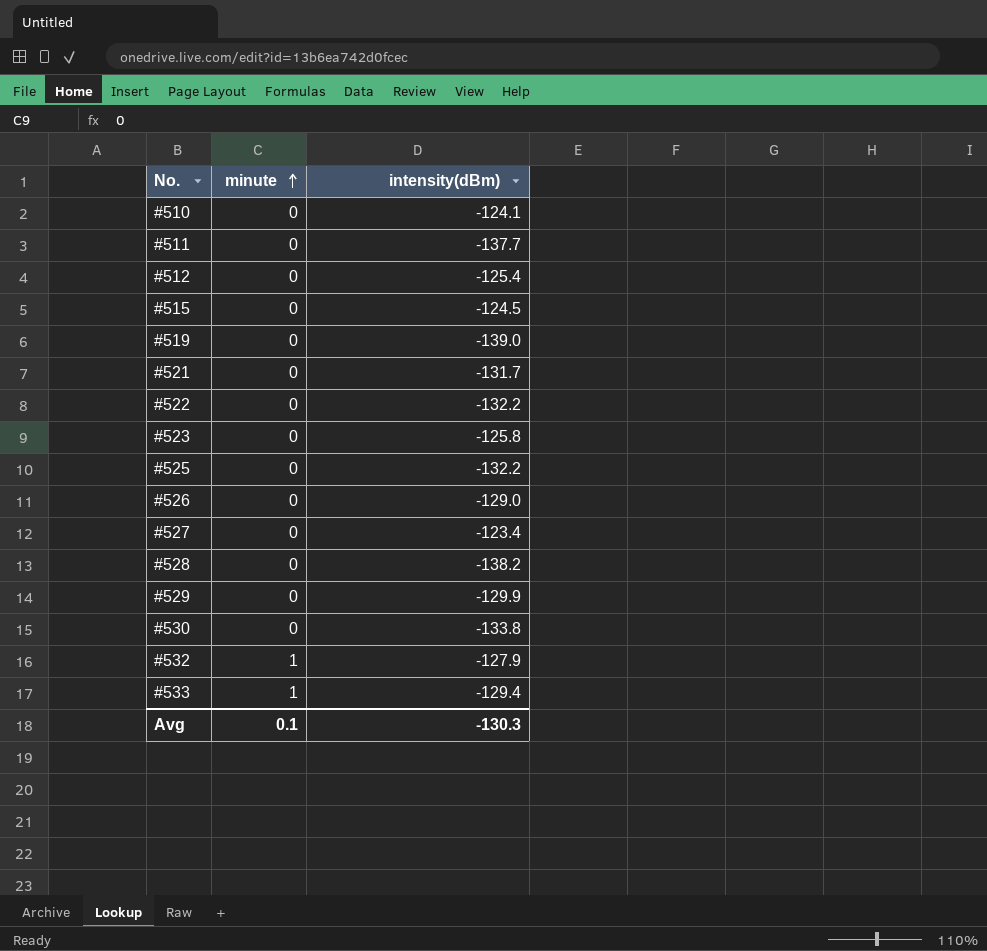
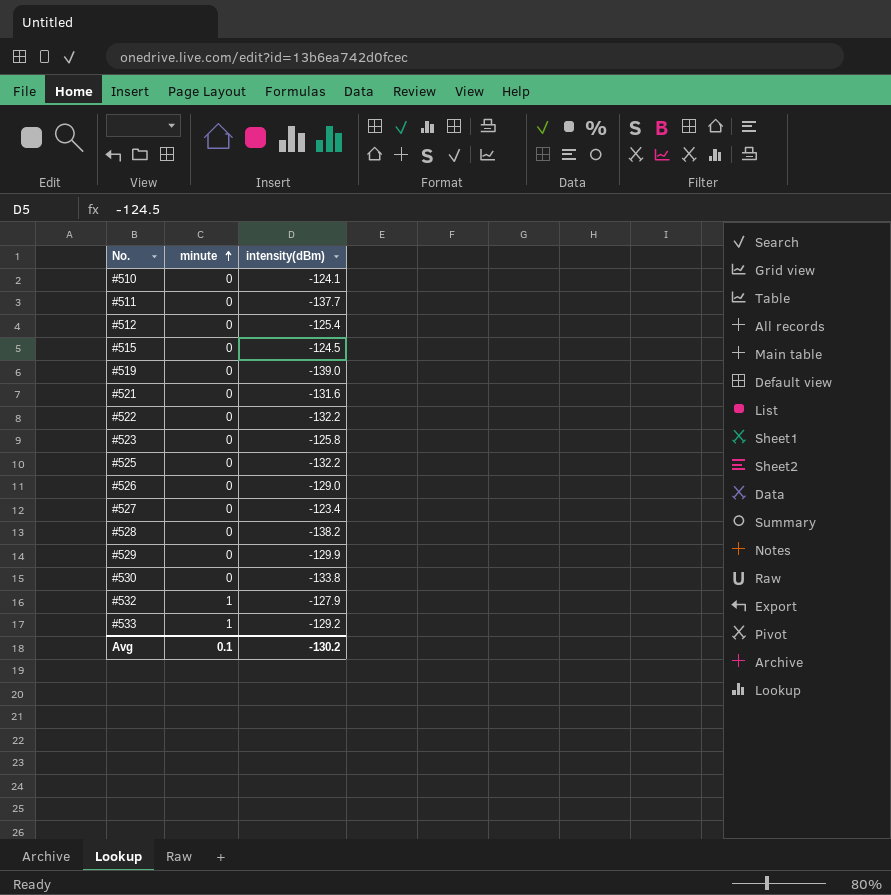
#521 | intensity(dBm): -131.7 -> -131.6
#533 | intensity(dBm): -129.4 -> -129.2
Avg | intensity(dBm): -130.3 -> -130.2

